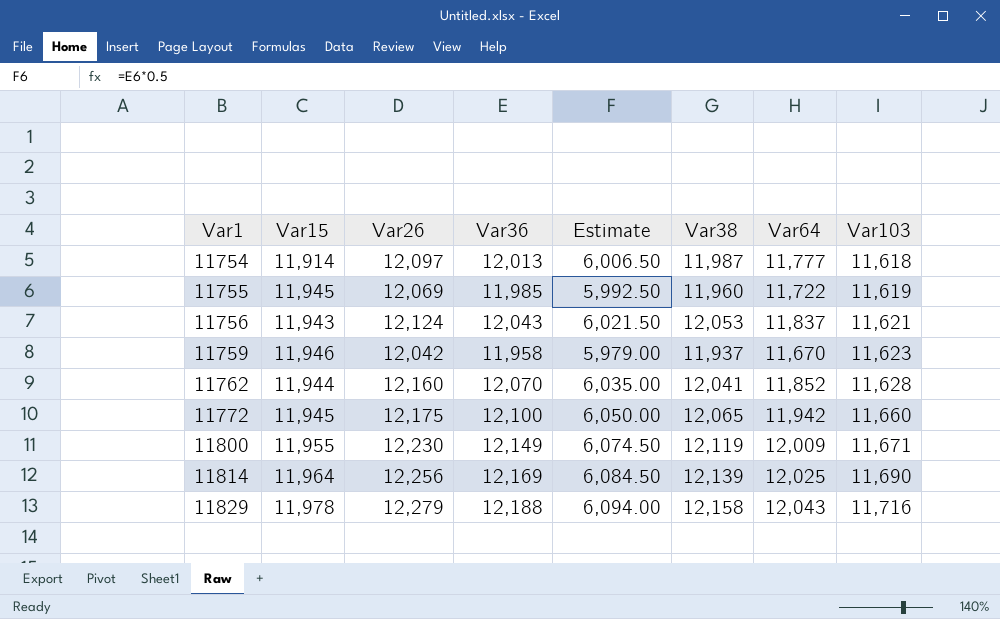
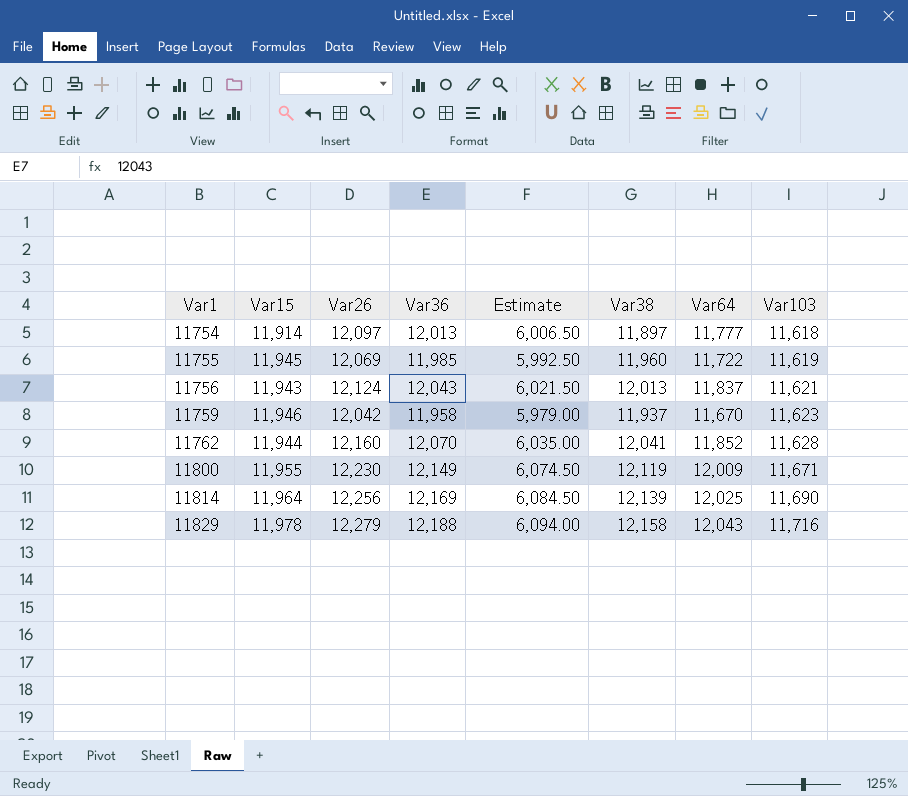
row 11772: 11,945 | 12,175 | 12,100 | 6,050.00 | 12,065 | 11,942 | 11,660 -> none
11754 | Var38: 11,987 -> 11,897
11756 | Var38: 12,053 -> 12,013

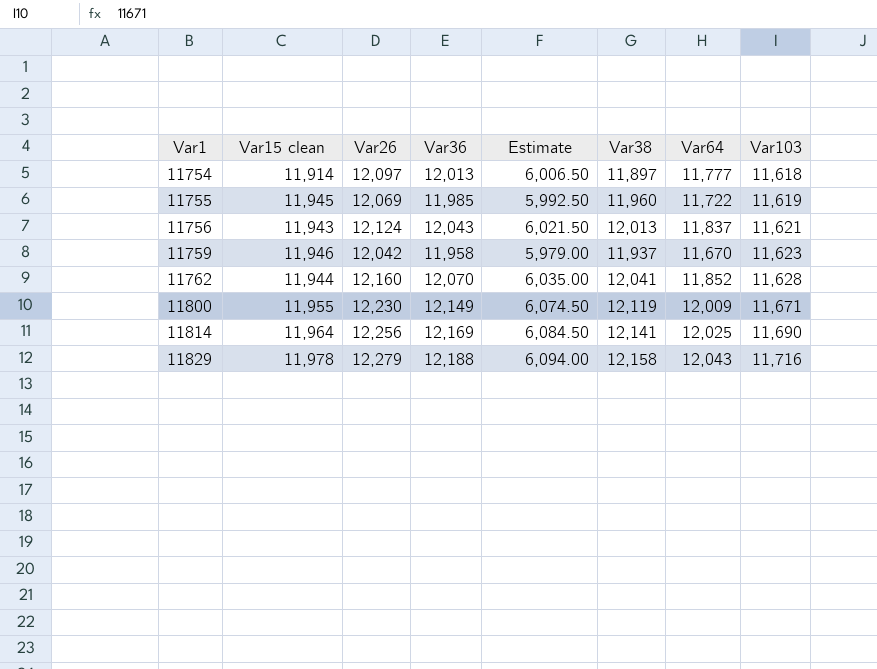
column name: Var15 -> Var15 clean
11814 | Var38: 12,139 -> 12,141

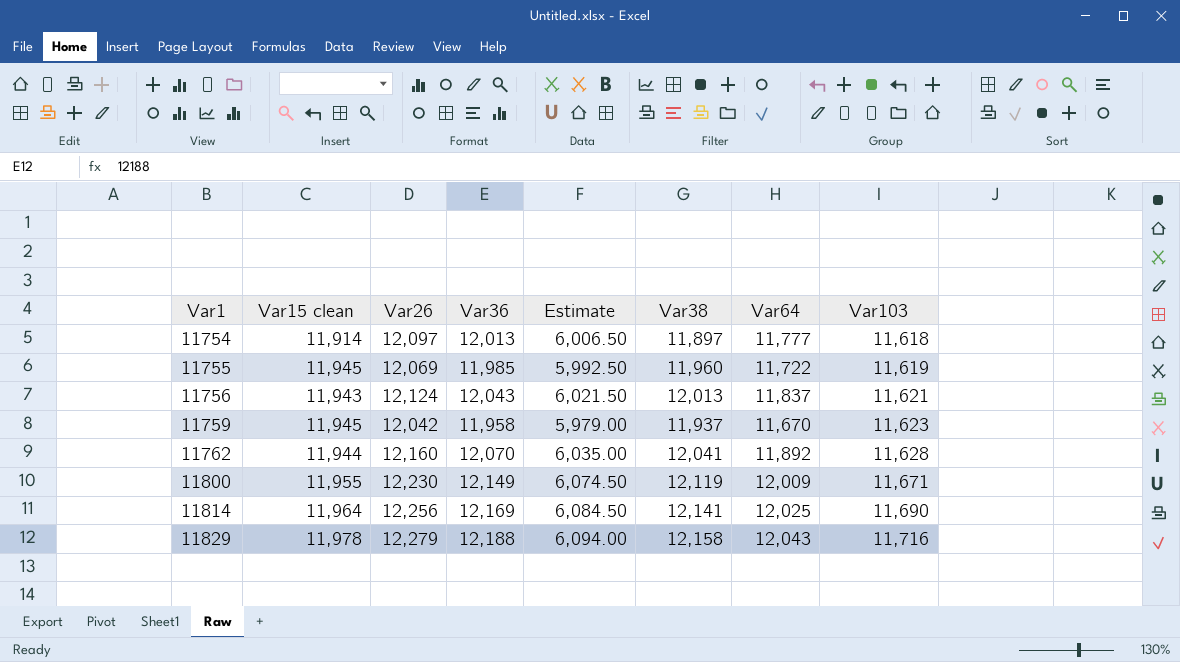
11759 | Var15 clean: 11,946 -> 11,945
11762 | Var64: 11,852 -> 11,892

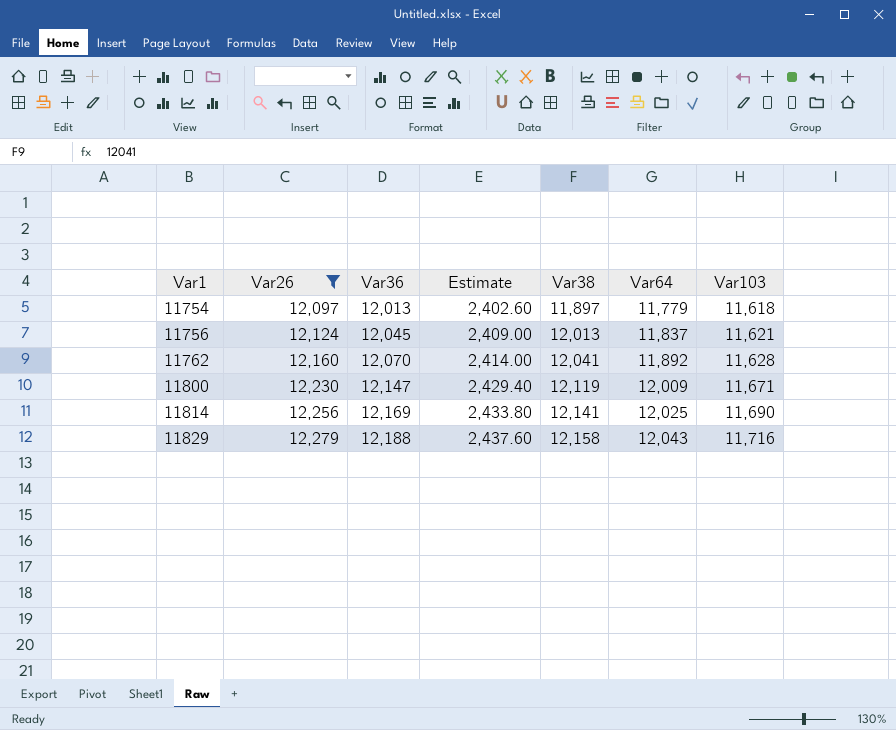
filter: none -> Var26 >= 12,097
column Var15 clean | position: 2 -> none
column Estimate | formula: [Var36] * 0.5 -> [Var36] * 0.2
11754 | Var64: 11,777 -> 11,779
11756 | Var36: 12,043 -> 12,045
11800 | Var36: 12,149 -> 12,147

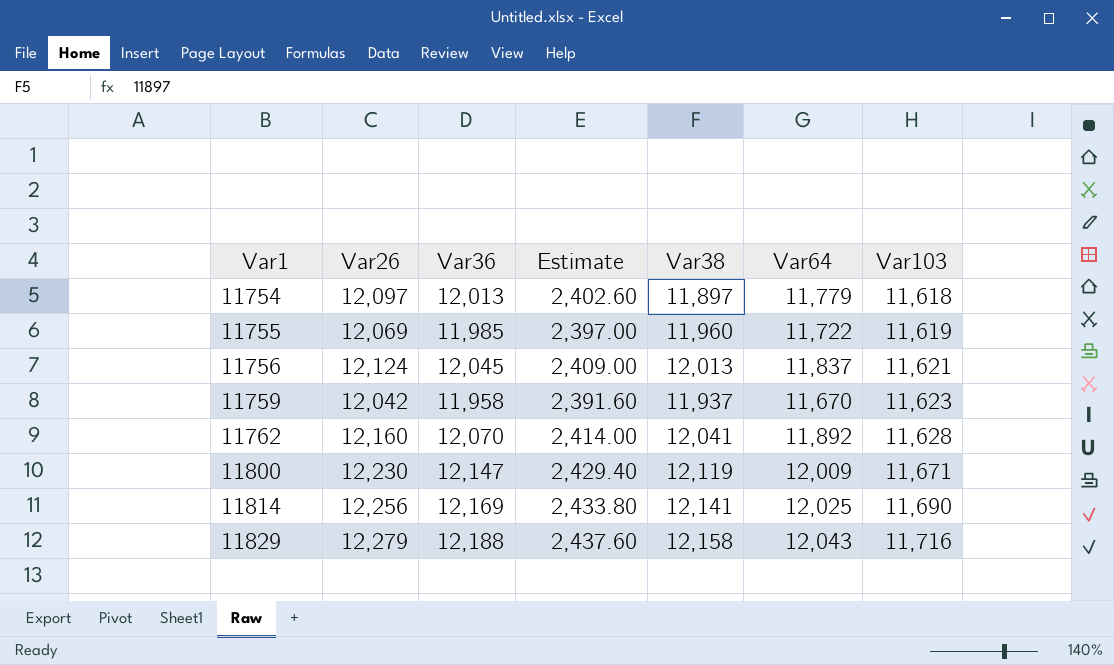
filter: Var26 >= 12,097 -> none

